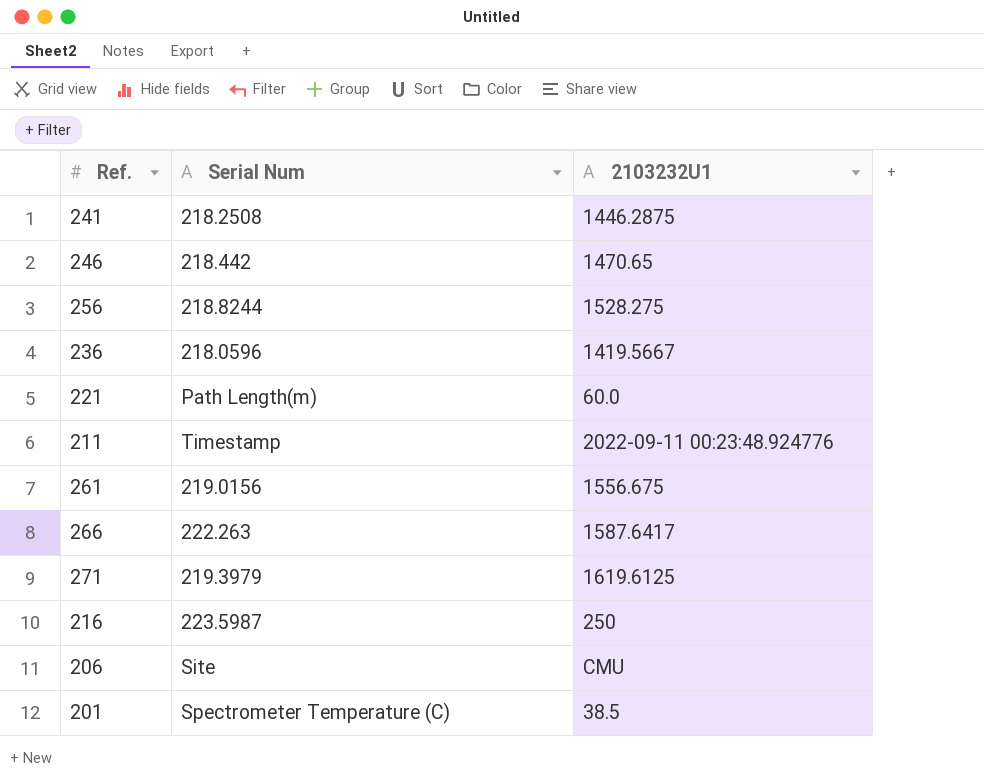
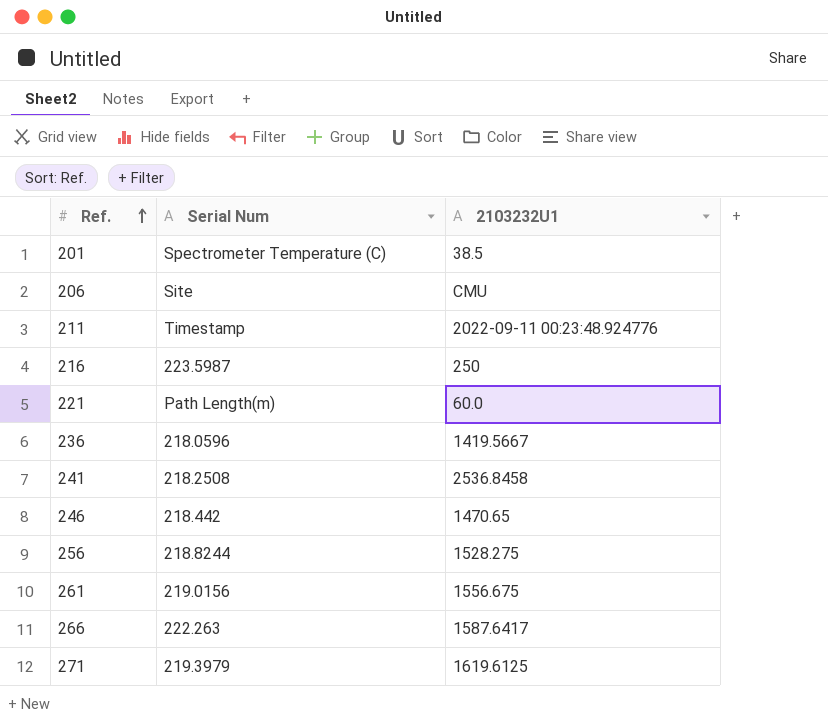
row order: none -> Ref. ascending
241 | 2103232U1: 1446.2875 -> 2536.8458

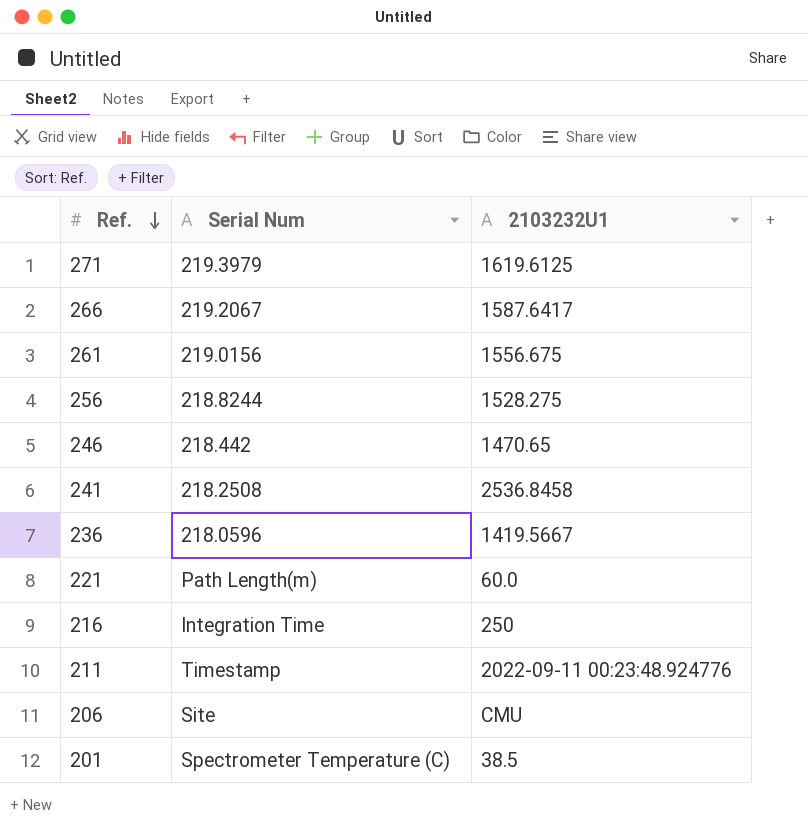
row order: Ref. ascending -> Ref. descending
266 | Serial Num: 222.263 -> 219.2067
216 | Serial Num: 223.5987 -> Integration Time

